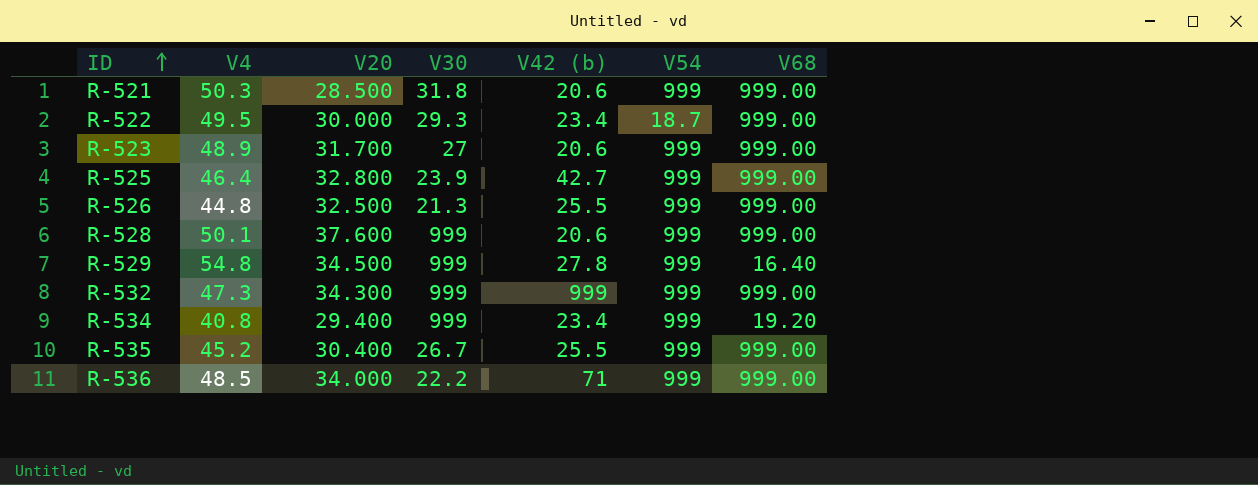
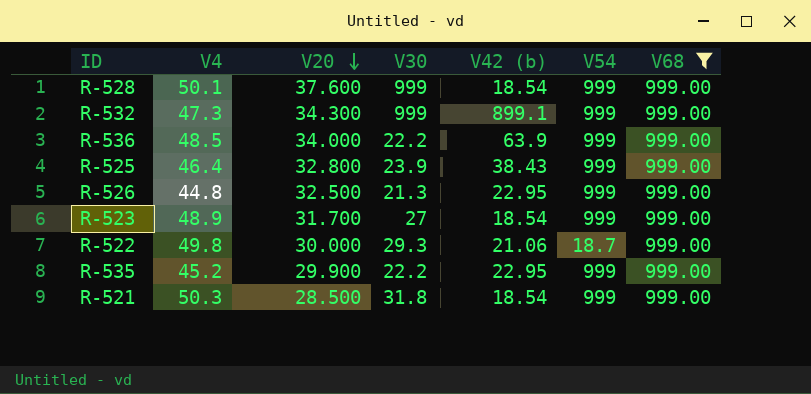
filter: none -> V68 = 999.00
row order: ID ascending -> V20 descending
R-528 | V42 (b): 20.6 -> 18.54
R-532 | V42 (b): 999 -> 899.1
R-536 | V42 (b): 71 -> 63.9
R-525 | V42 (b): 42.7 -> 38.43
R-526 | V42 (b): 25.5 -> 22.95
R-523 | V42 (b): 20.6 -> 18.54
R-522 | V4: 49.5 -> 49.8
R-522 | V42 (b): 23.4 -> 21.06
R-535 | V20: 30.400 -> 29.900
R-535 | V30: 26.7 -> 22.2
R-535 | V42 (b): 25.5 -> 22.95
R-521 | V42 (b): 20.6 -> 18.54

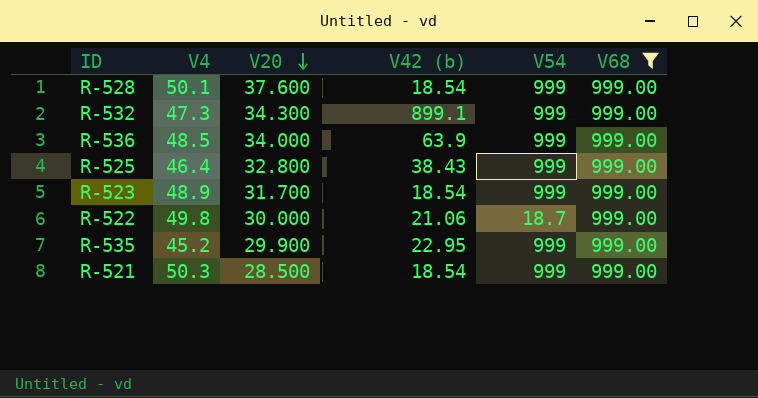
column V30 | position: 4 -> none
row R-526: 44.8 | 32.500 | 21.3 | 22.95 | 999 | 999.00 -> none

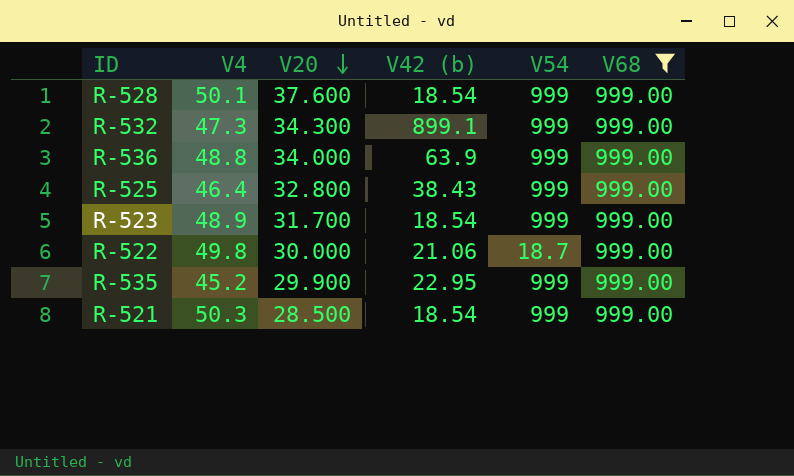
R-536 | V4: 48.5 -> 48.8

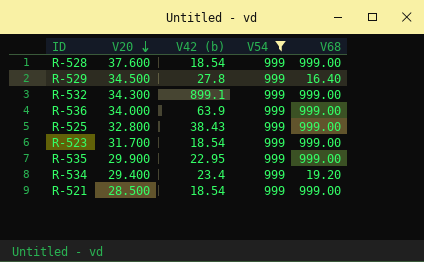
filter: V68 = 999.00 -> V54 = 999
column V4 | position: 2 -> none

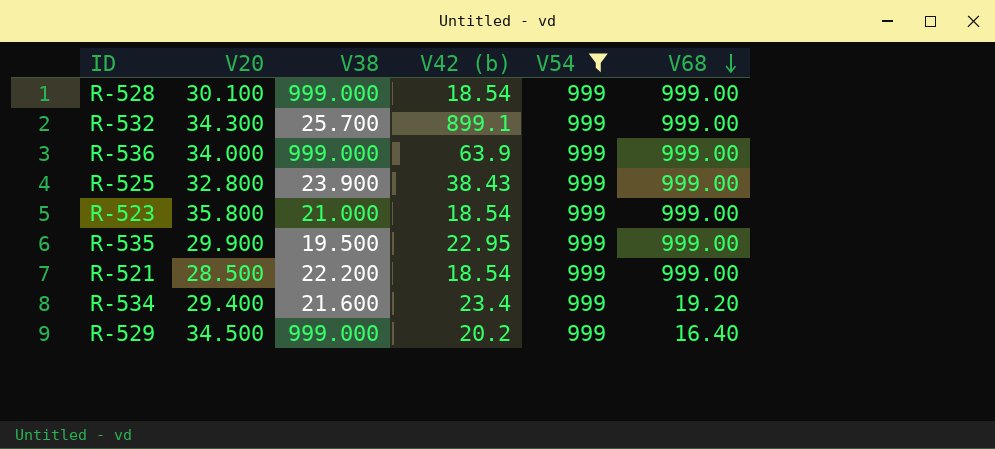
row order: V20 descending -> V68 descending
column V38 | position: none -> 3
R-528 | V20: 37.600 -> 30.100
R-523 | V20: 31.700 -> 35.800
R-529 | V42 (b): 27.8 -> 20.2

